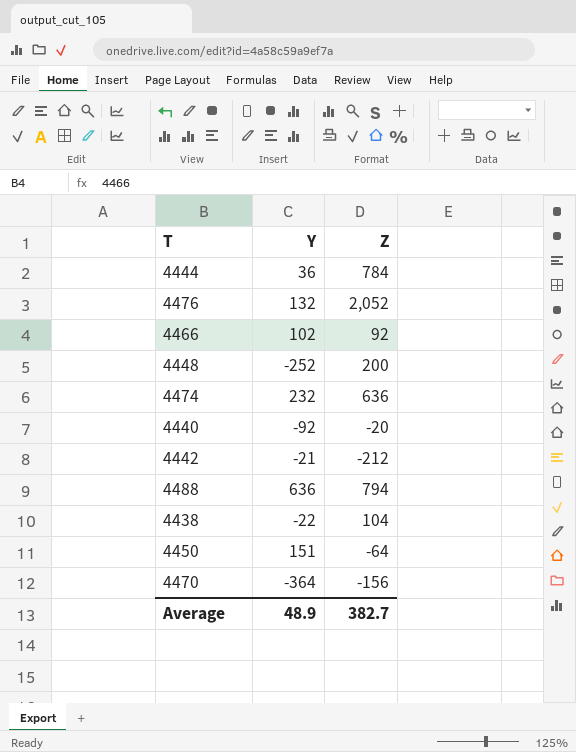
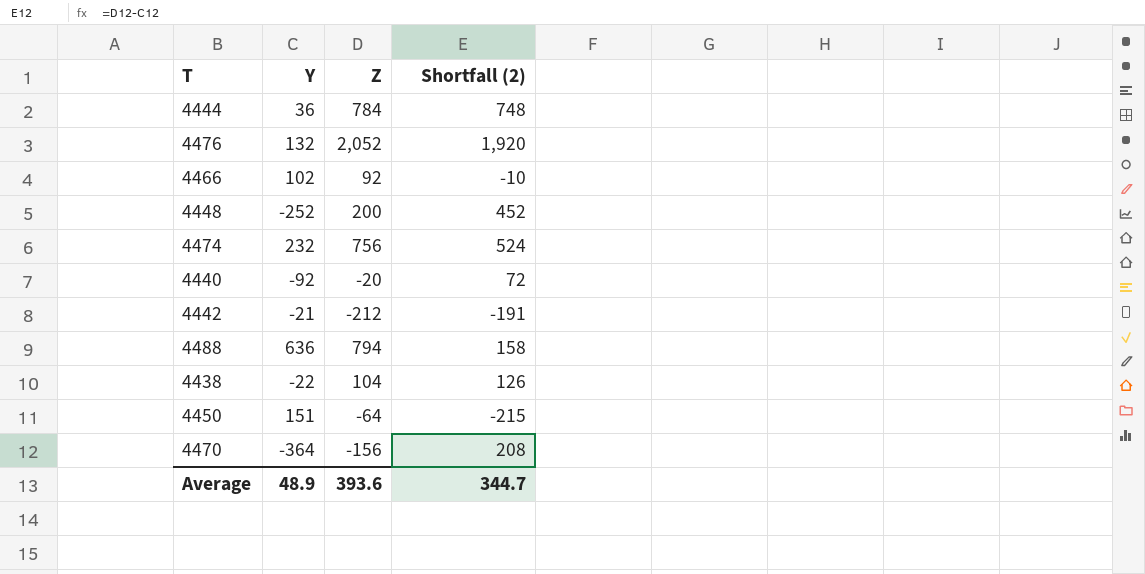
column Shortfall (2) | formula: none -> [Z] - [Y]
4474 | Z: 636 -> 756
Average | Z: 382.7 -> 393.6

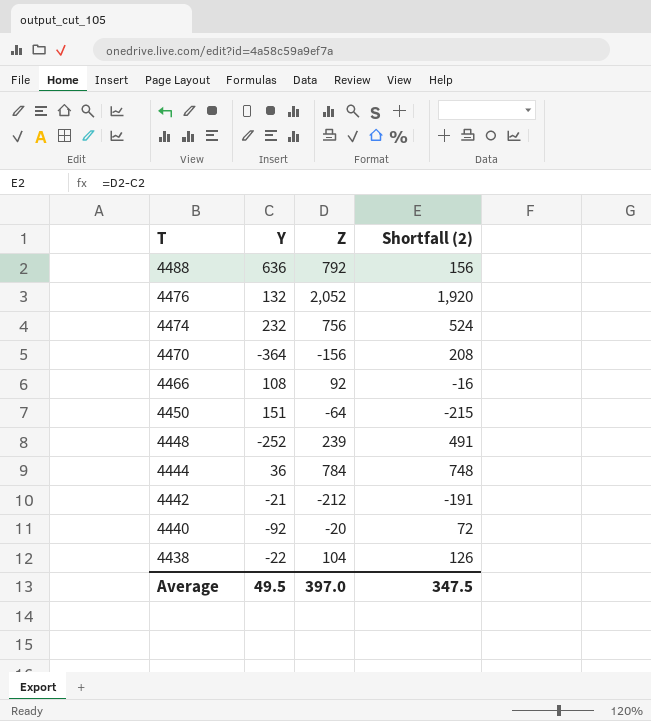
row order: none -> T descending
4488 | Z: 794 -> 792
4488 | Shortfall (2): 158 -> 156
4466 | Y: 102 -> 108
4466 | Shortfall (2): -10 -> -16
4448 | Z: 200 -> 239
4448 | Shortfall (2): 452 -> 491
Average | Y: 48.9 -> 49.5
Average | Z: 393.6 -> 397.0
Average | Shortfall (2): 344.7 -> 347.5

